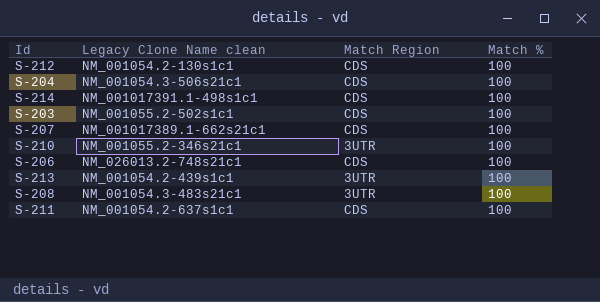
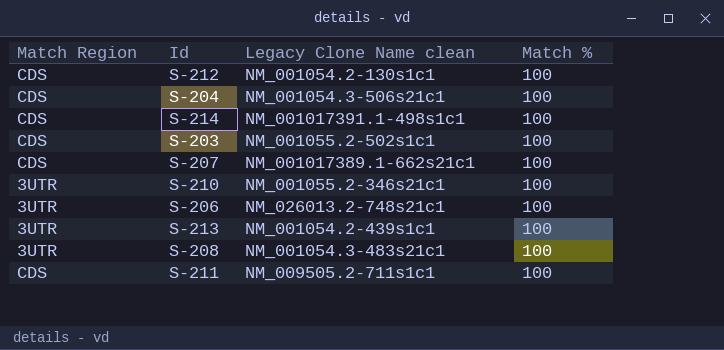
column Match Region | position: 3 -> 1
S-206 | Match Region: CDS -> 3UTR
S-211 | Legacy Clone Name clean: NM_001054.2-637s1c1 -> NM_009505.2-711s1c1

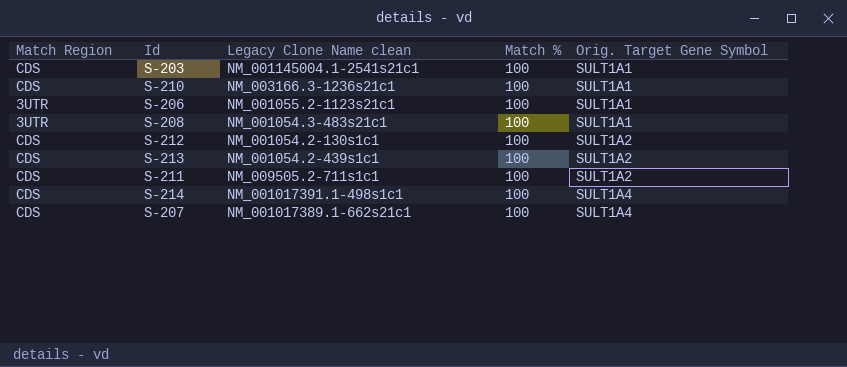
row order: none -> Orig. Target Gene Symbol ascending
column Orig. Target Gene Symbol | position: none -> 5
row S-204: CDS | NM_001054.3-506s21c1 | 100 -> none
S-203 | Legacy Clone Name clean: NM_001055.2-502s1c1 -> NM_001145004.1-2541s21c1
S-210 | Match Region: 3UTR -> CDS
S-210 | Legacy Clone Name clean: NM_001055.2-346s21c1 -> NM_003166.3-1236s21c1
S-206 | Legacy Clone Name clean: NM_026013.2-748s21c1 -> NM_001055.2-1123s21c1
S-213 | Match Region: 3UTR -> CDS

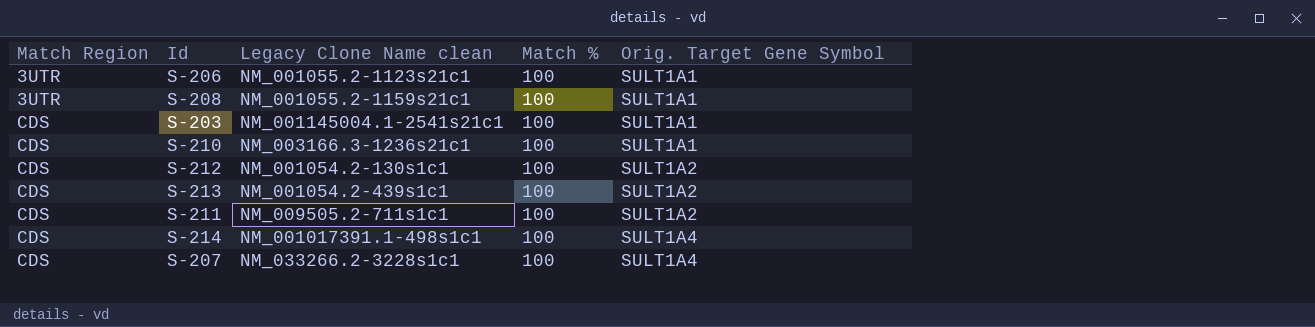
row order: Orig. Target Gene Symbol ascending -> Match Region ascending
S-208 | Legacy Clone Name clean: NM_001054.3-483s21c1 -> NM_001055.2-1159s21c1
S-207 | Legacy Clone Name clean: NM_001017389.1-662s21c1 -> NM_033266.2-3228s1c1

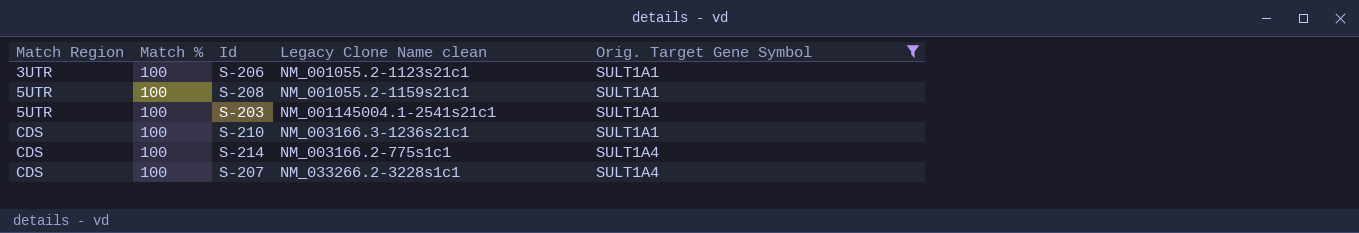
filter: none -> Orig. Target Gene Symbol != SULT1A2
column Match % | position: 4 -> 2
S-208 | Match Region: 3UTR -> 5UTR
S-203 | Match Region: CDS -> 5UTR
S-214 | Legacy Clone Name clean: NM_001017391.1-498s1c1 -> NM_003166.2-775s1c1

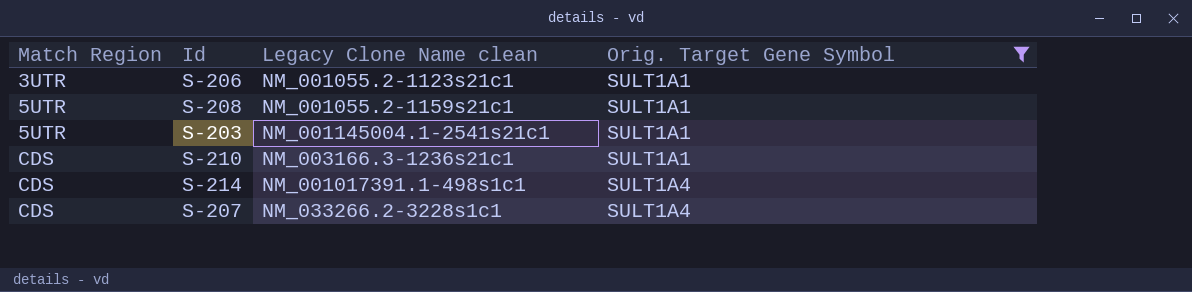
column Match % | position: 2 -> none
S-214 | Legacy Clone Name clean: NM_003166.2-775s1c1 -> NM_001017391.1-498s1c1

